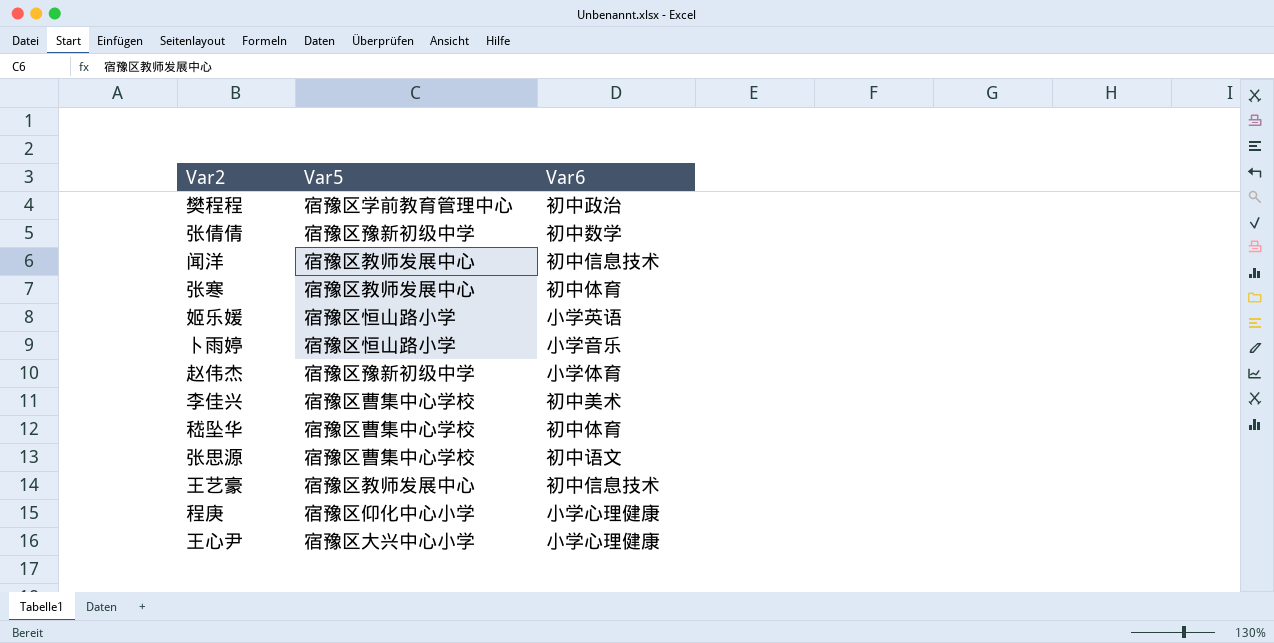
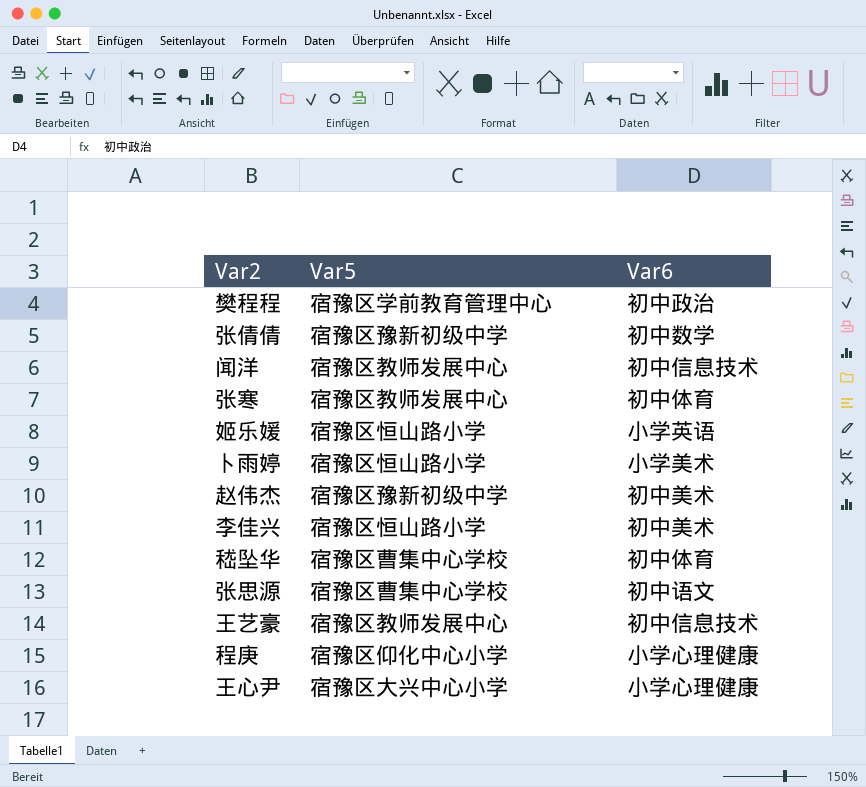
卜雨婷 | Var6: 小学音乐 -> 小学美术
赵伟杰 | Var6: 小学体育 -> 初中美术
李佳兴 | Var5: 宿豫区曹集中心学校 -> 宿豫区恒山路小学

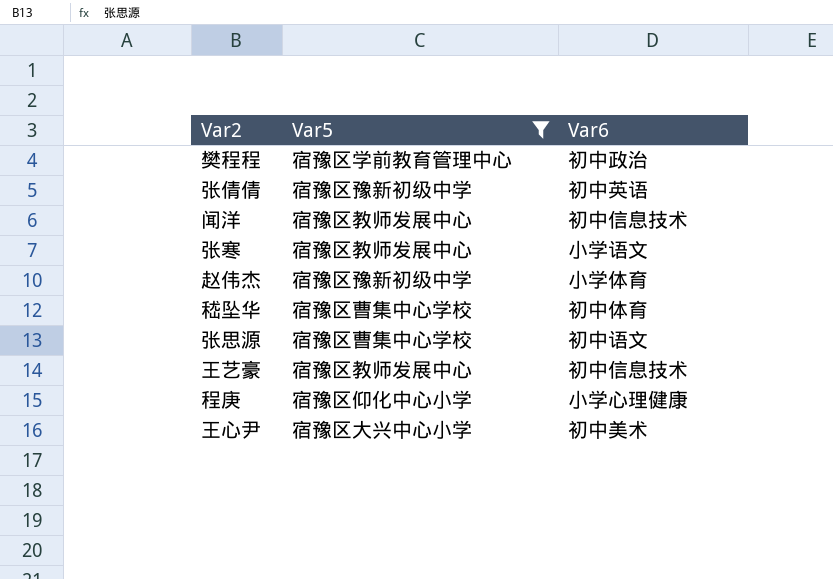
filter: none -> Var5 != 宿豫区恒山路小学
张倩倩 | Var6: 初中数学 -> 初中英语
张寒 | Var6: 初中体育 -> 小学语文
赵伟杰 | Var6: 初中美术 -> 小学体育
王心尹 | Var6: 小学心理健康 -> 初中美术

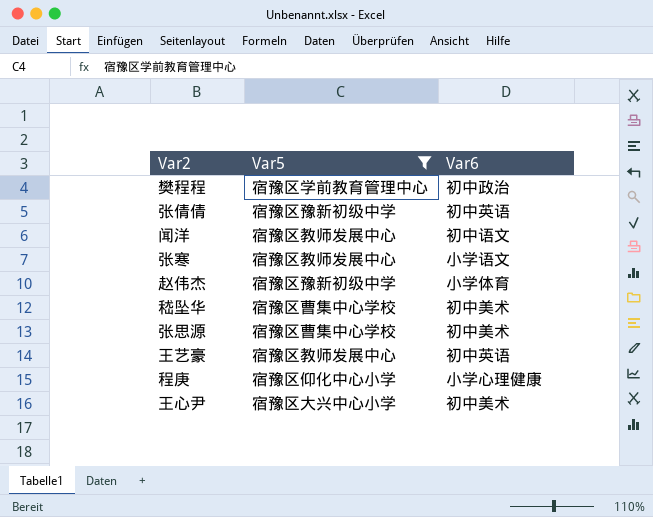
闻洋 | Var6: 初中信息技术 -> 初中语文
嵇坠华 | Var6: 初中体育 -> 初中美术
张思源 | Var6: 初中语文 -> 初中美术
王艺豪 | Var6: 初中信息技术 -> 初中英语

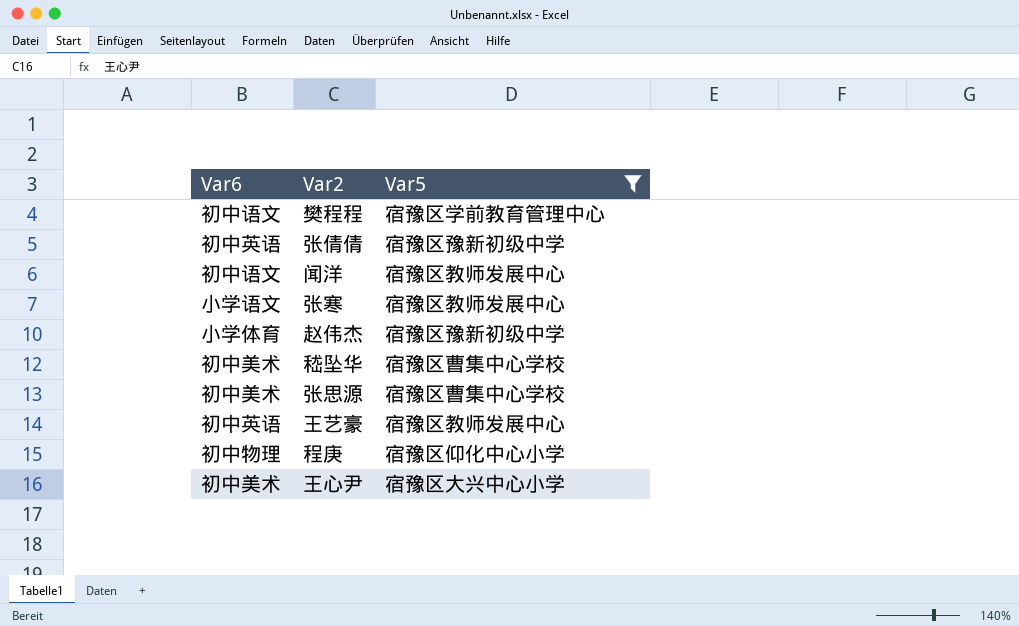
column Var6 | position: 3 -> 1
樊程程 | Var6: 初中政治 -> 初中语文
程庚 | Var6: 小学心理健康 -> 初中物理

